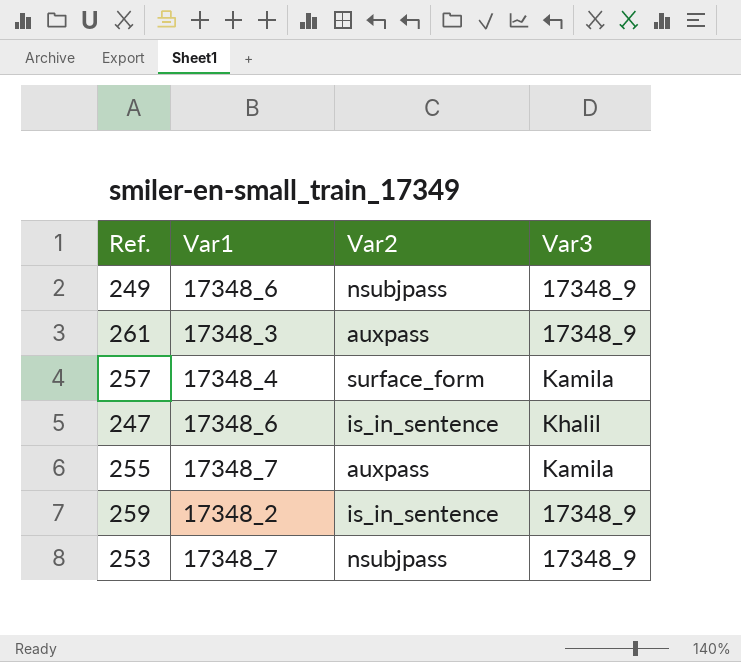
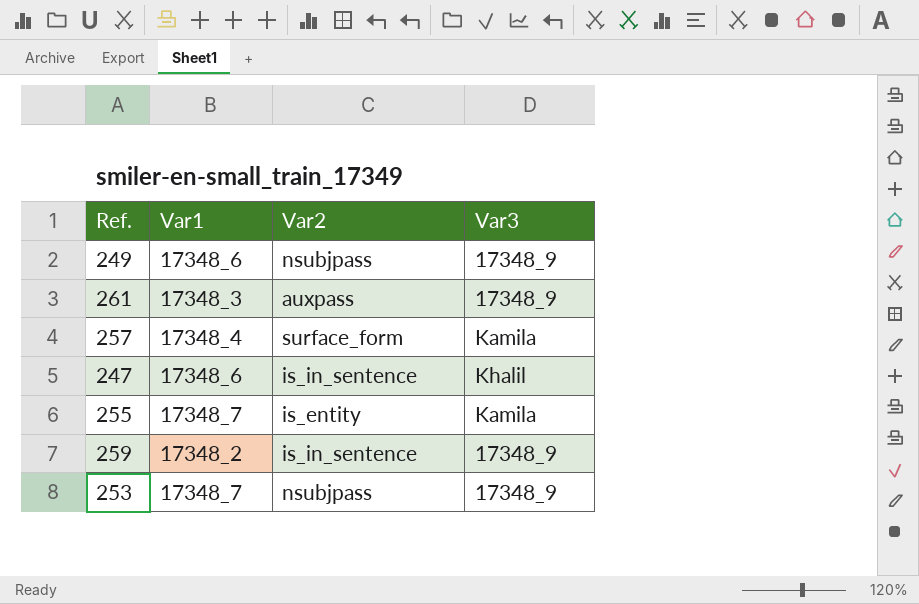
255 | Var2: auxpass -> is_entity

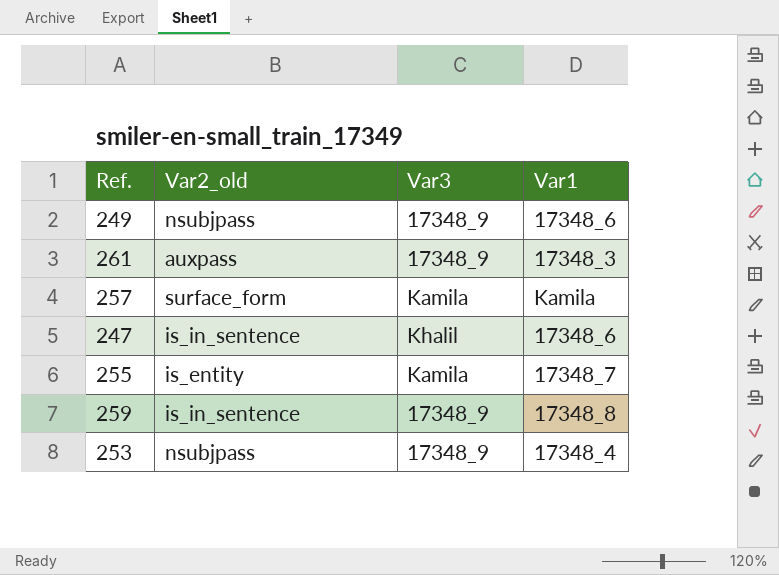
column name: Var2 -> Var2_old
column Var1 | position: 2 -> 4
257 | Var1: 17348_4 -> Kamila
259 | Var1: 17348_2 -> 17348_8
253 | Var1: 17348_7 -> 17348_4

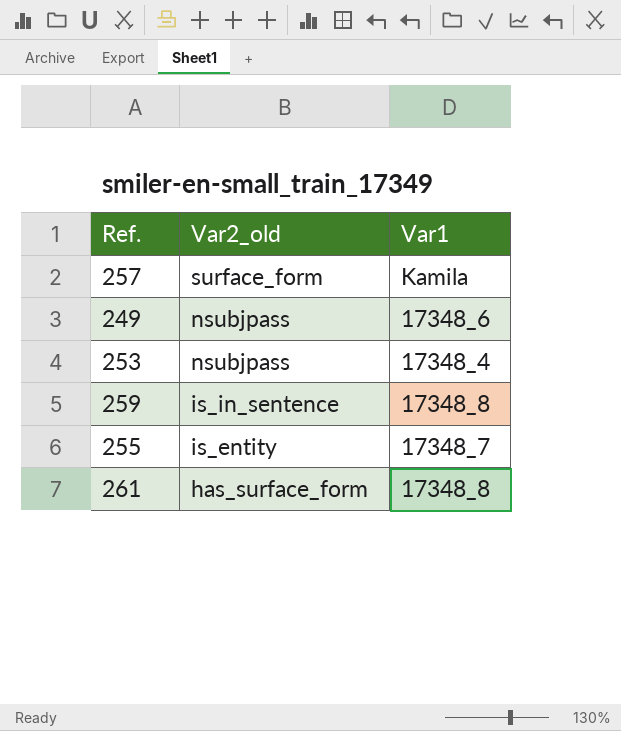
row order: none -> Var2_old descending
column Var3 | position: 3 -> none
row 247: is_in_sentence | Khalil | 17348_6 -> none
261 | Var2_old: auxpass -> has_surface_form
261 | Var1: 17348_3 -> 17348_8

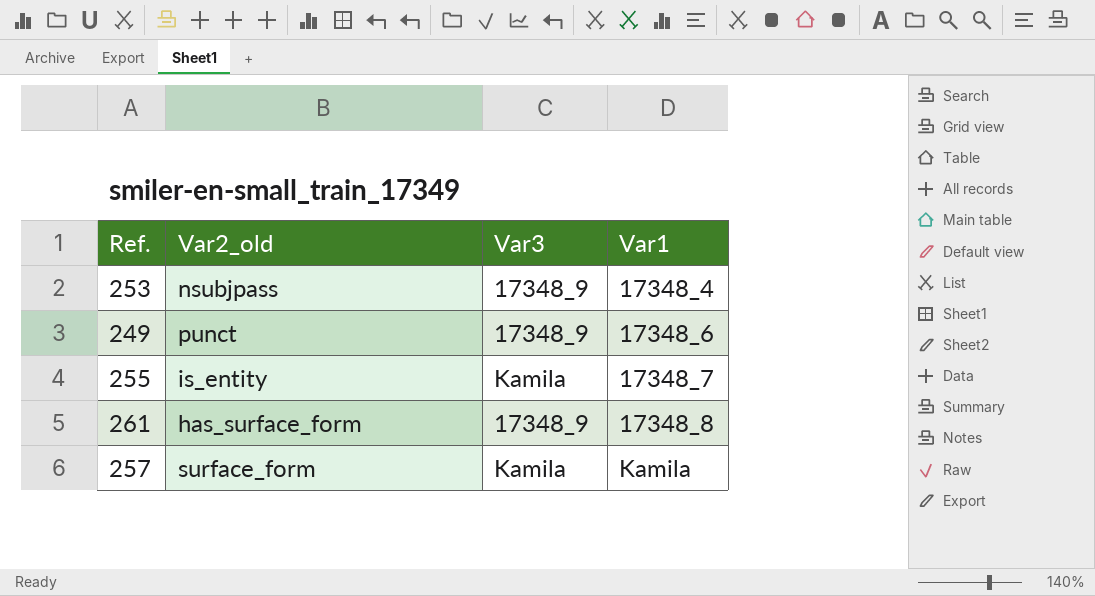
row order: Var2_old descending -> Var1 ascending
column Var3 | position: none -> 3
row 259: is_in_sentence | 17348_8 -> none
249 | Var2_old: nsubjpass -> punct

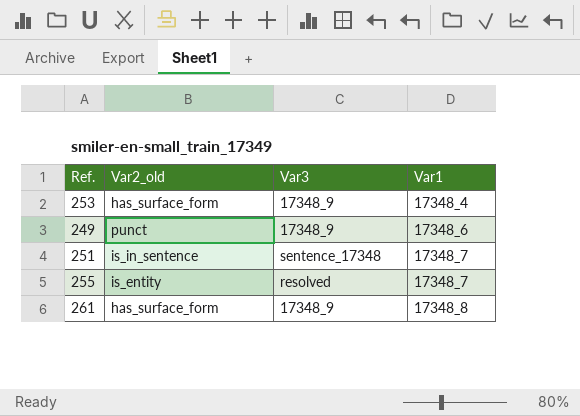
row 257: surface_form | Kamila | Kamila -> none
253 | Var2_old: nsubjpass -> has_surface_form
row 251: none -> is_in_sentence | sentence_17348 | 17348_7
255 | Var3: Kamila -> resolved

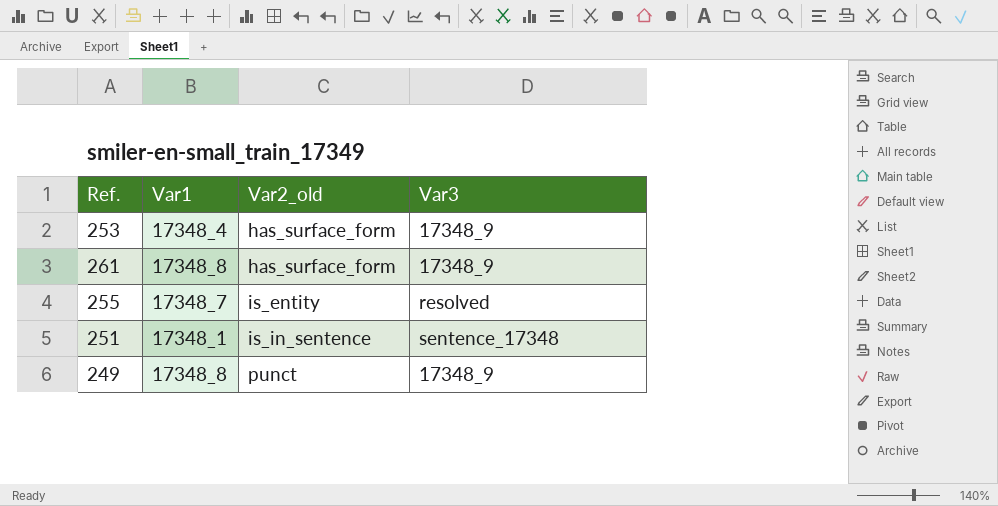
row order: Var1 ascending -> Var2_old ascending
column Var1 | position: 4 -> 2
251 | Var1: 17348_7 -> 17348_1
249 | Var1: 17348_6 -> 17348_8

